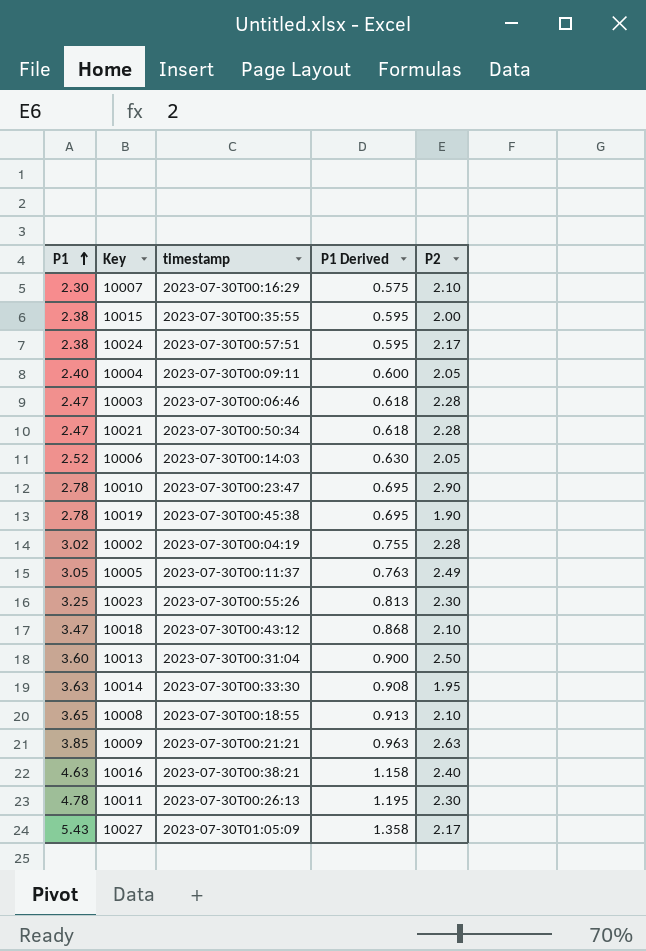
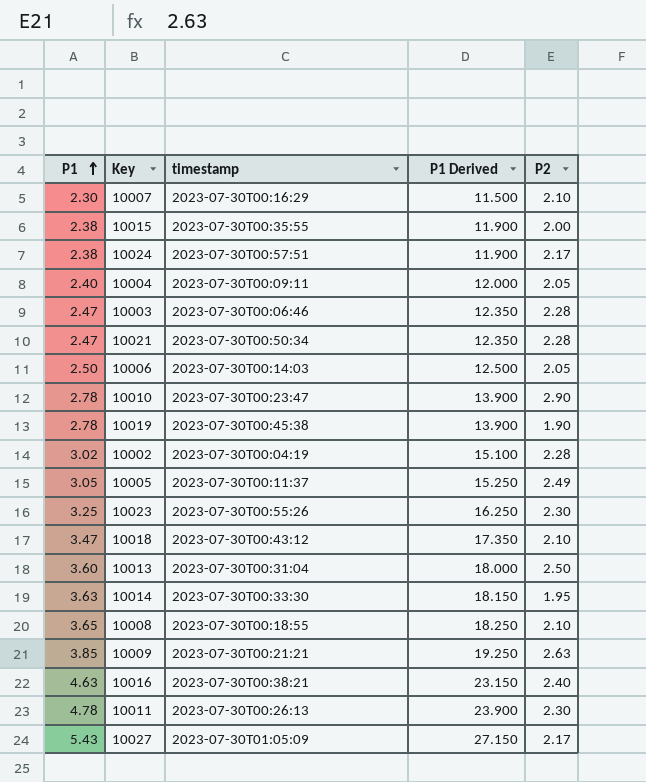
column P1 Derived | formula: [P1] * 0.25 -> [P1] * 5
10006 | P1: 2.52 -> 2.50

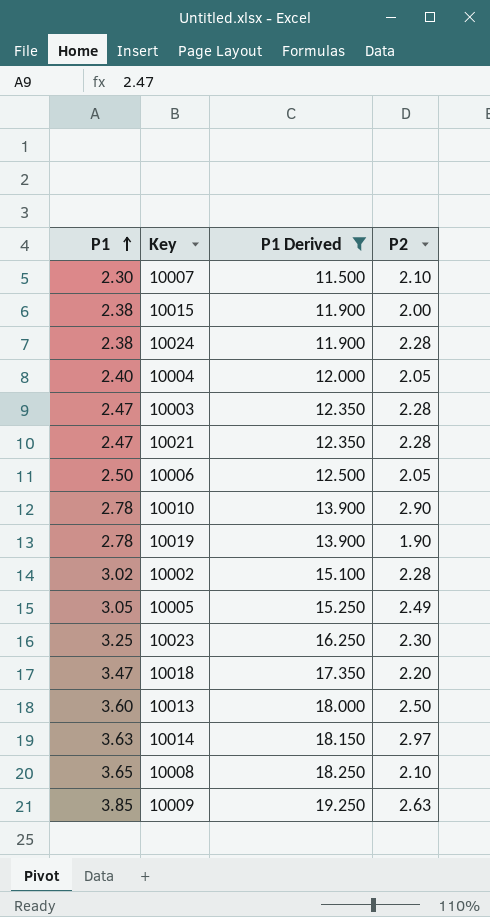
filter: none -> P1 Derived <= 19.250
column timestamp | position: 3 -> none
10024 | P2: 2.17 -> 2.28
10018 | P2: 2.10 -> 2.20
10014 | P2: 1.95 -> 2.97

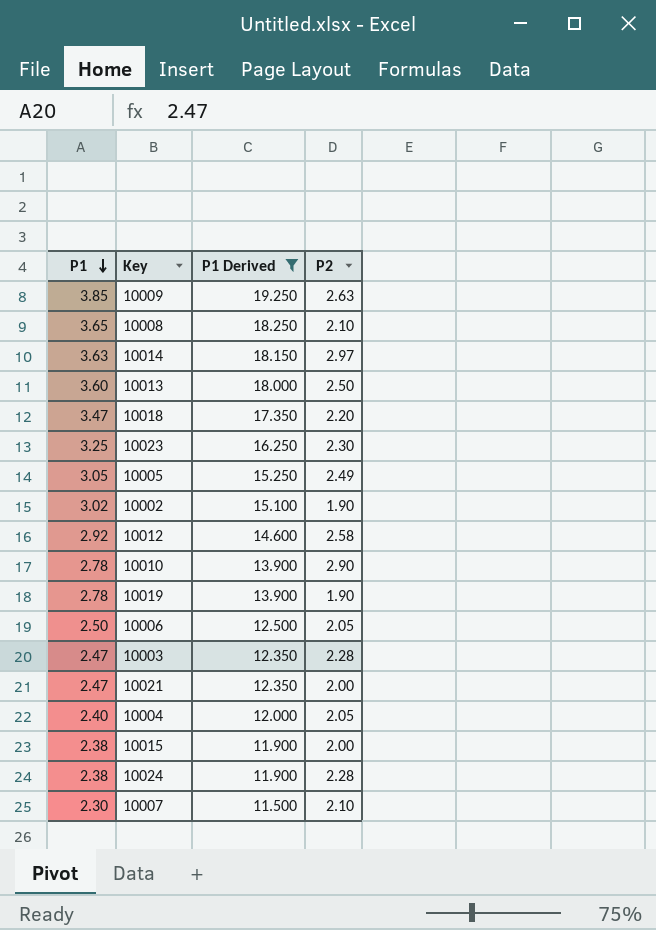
row order: P1 ascending -> P1 descending
10002 | P2: 2.28 -> 1.90
row 10012: none -> 2.92 | 14.600 | 2.58
10021 | P2: 2.28 -> 2.00

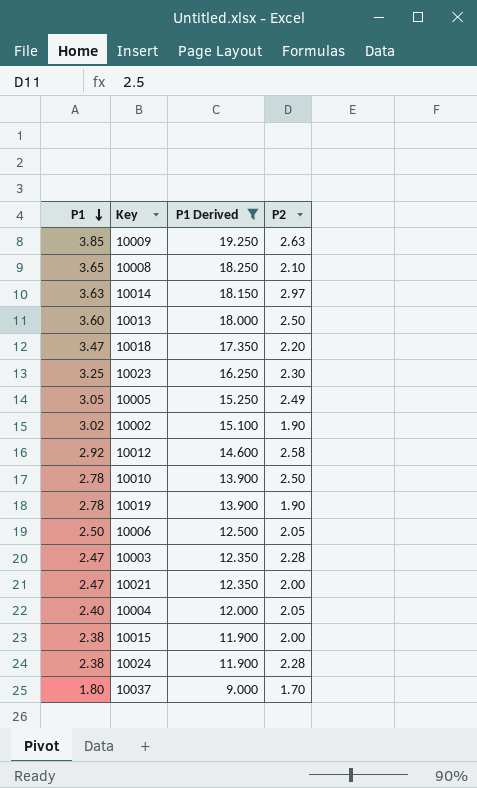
row 10007: 2.30 | 11.500 | 2.10 -> none
10010 | P2: 2.90 -> 2.50
row 10037: none -> 1.80 | 9.000 | 1.70

